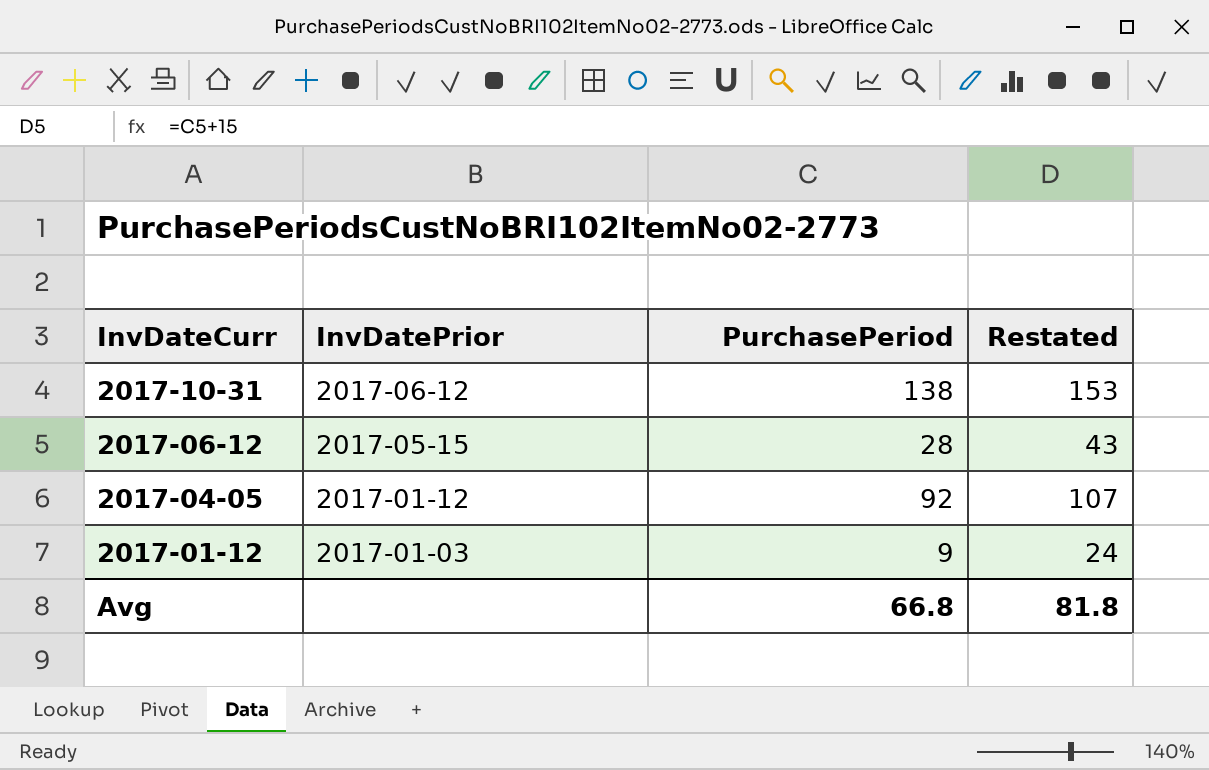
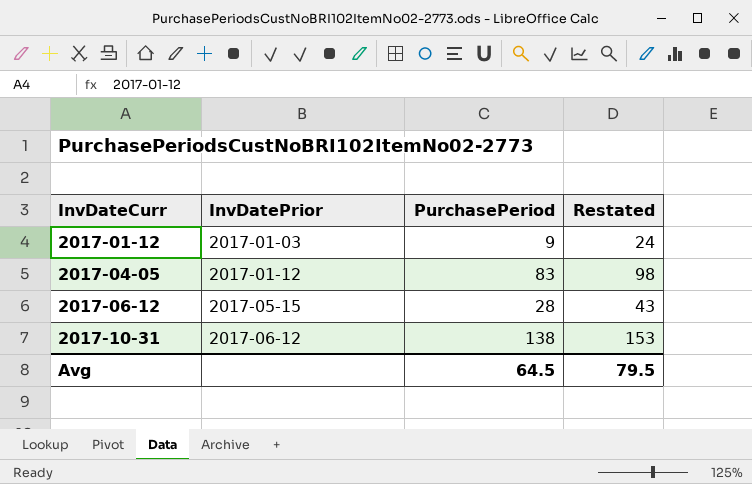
row order: InvDateCurr descending -> InvDateCurr ascending
2017-04-05 | PurchasePeriod: 92 -> 83
2017-04-05 | Restated: 107 -> 98
Avg | PurchasePeriod: 66.8 -> 64.5
Avg | Restated: 81.8 -> 79.5

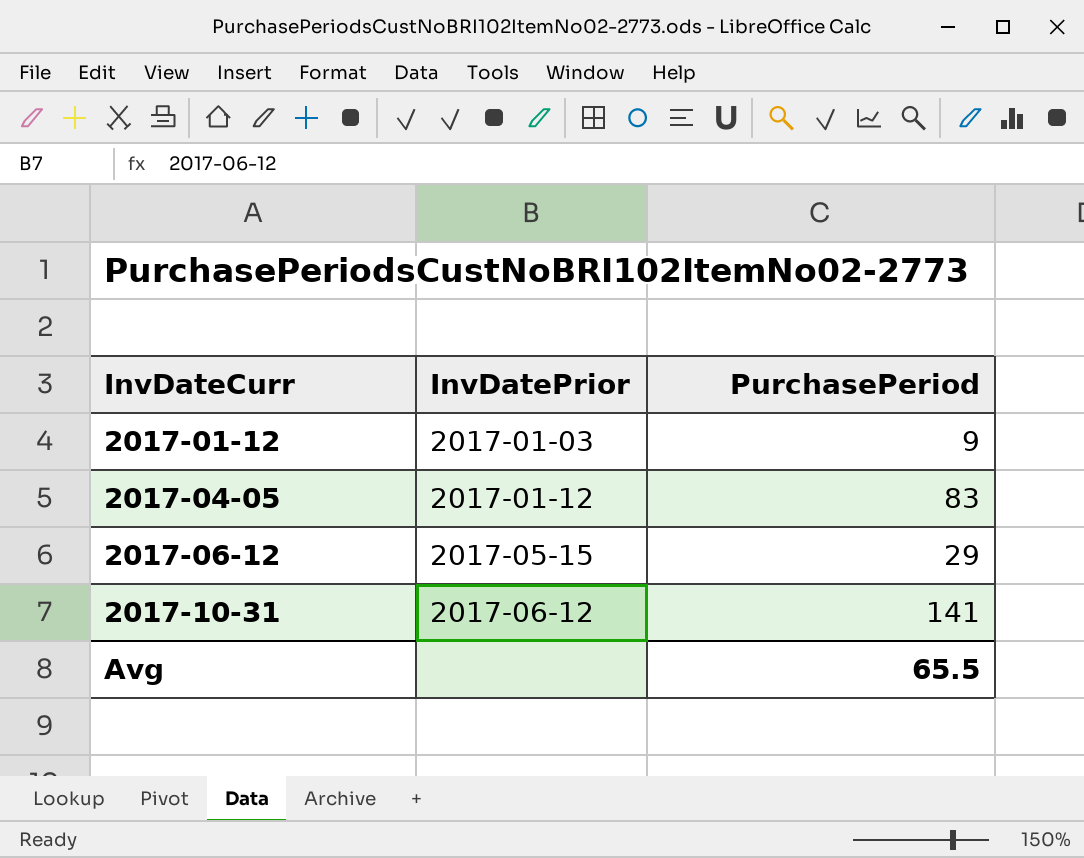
column Restated | formula: [PurchasePeriod] + 15 -> none
2017-06-12 | PurchasePeriod: 28 -> 29
2017-10-31 | PurchasePeriod: 138 -> 141
Avg | PurchasePeriod: 64.5 -> 65.5

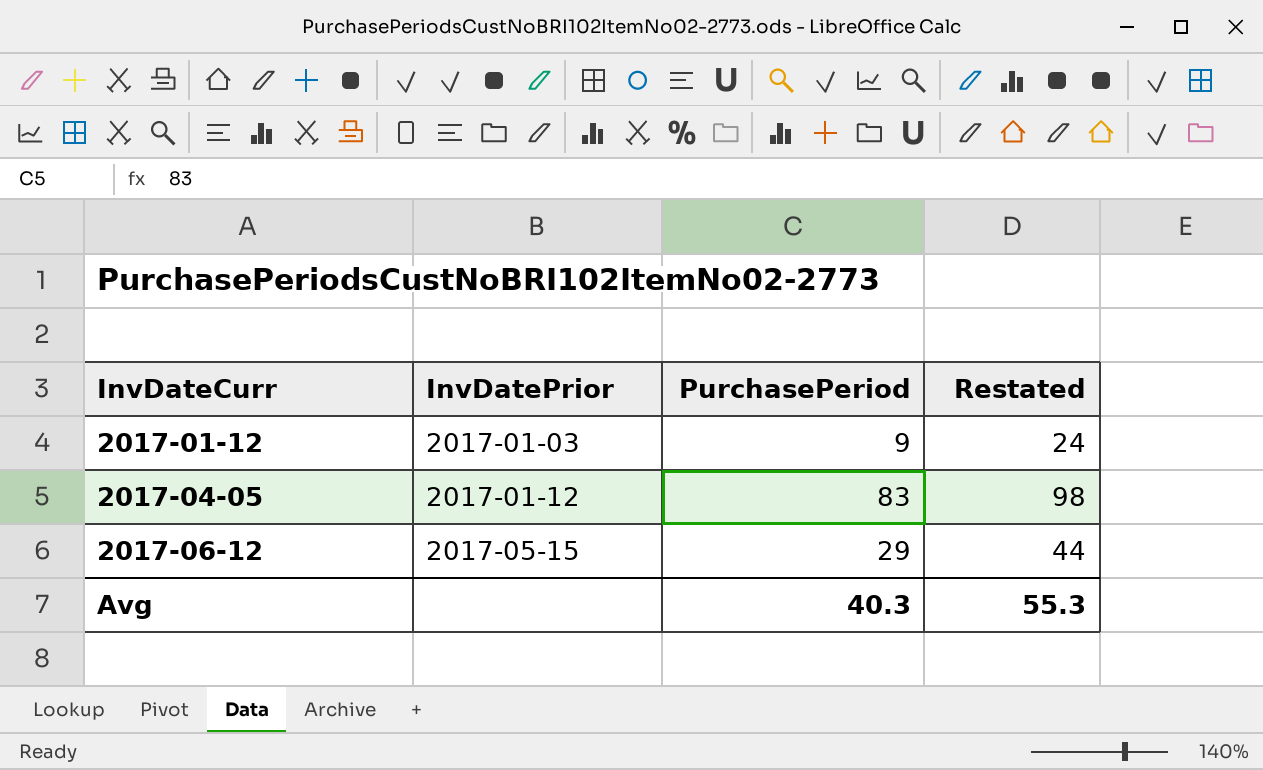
column Restated | formula: none -> [PurchasePeriod] + 15
row 2017-10-31: 2017-06-12 | 141 -> none
Avg | PurchasePeriod: 65.5 -> 40.3

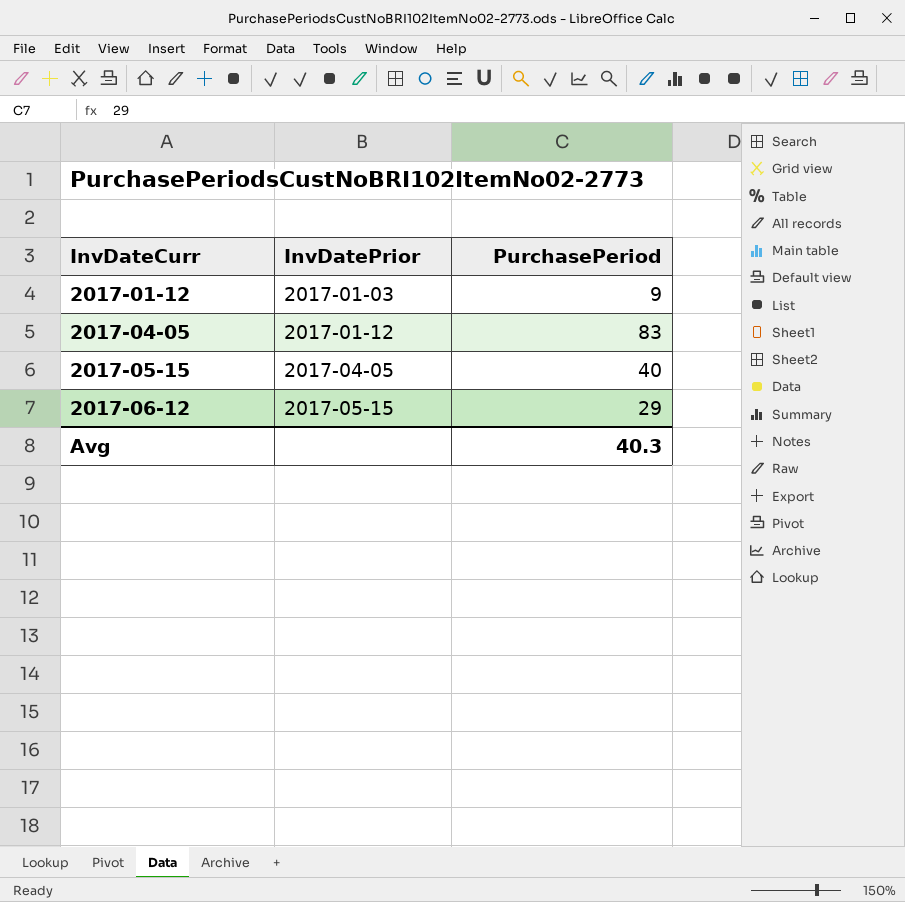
column Restated | formula: [PurchasePeriod] + 15 -> none
row 2017-05-15: none -> 2017-04-05 | 40

